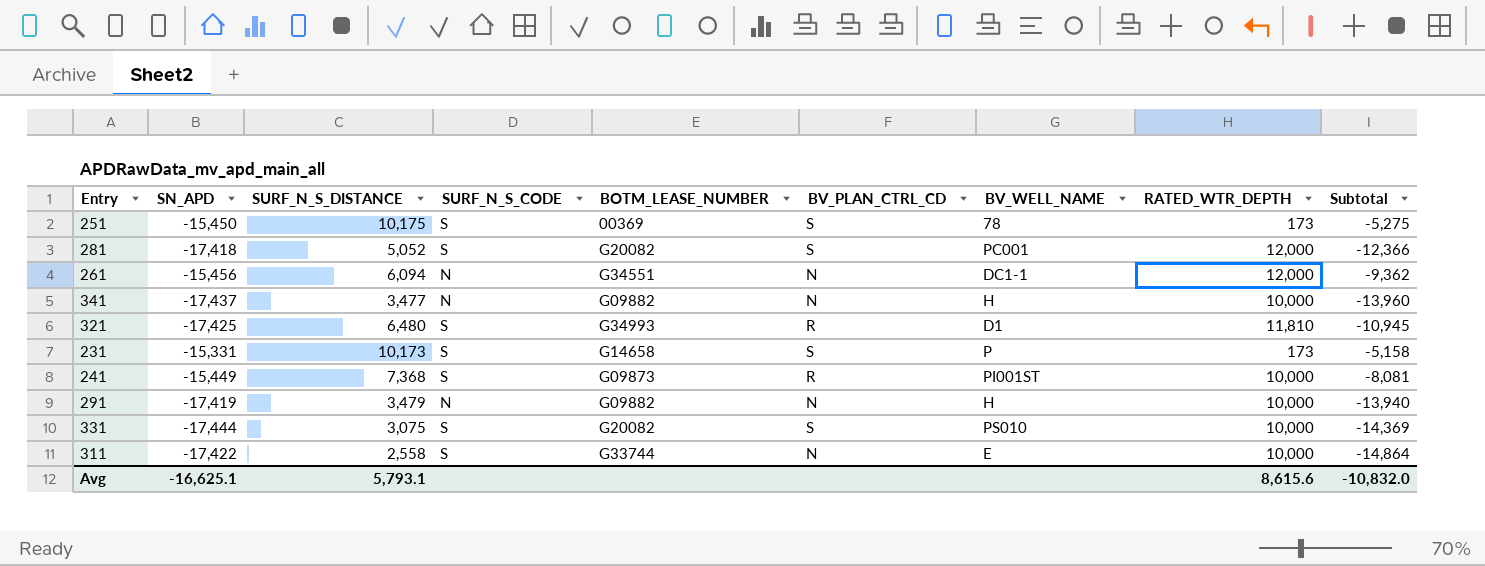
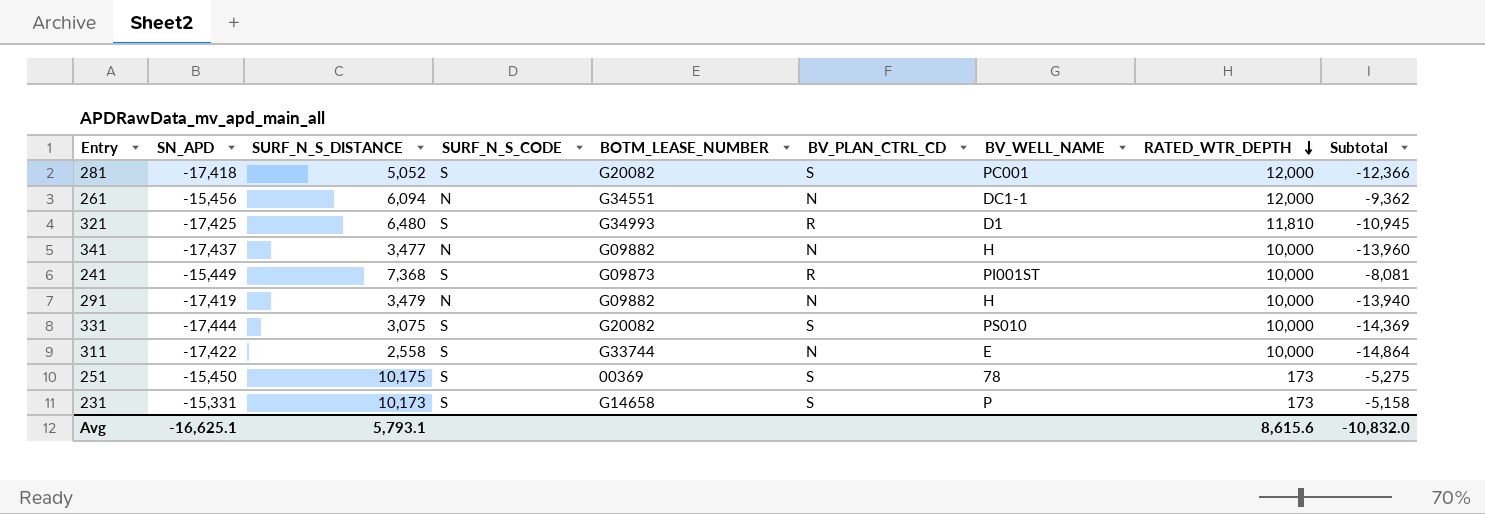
row order: none -> RATED_WTR_DEPTH descending

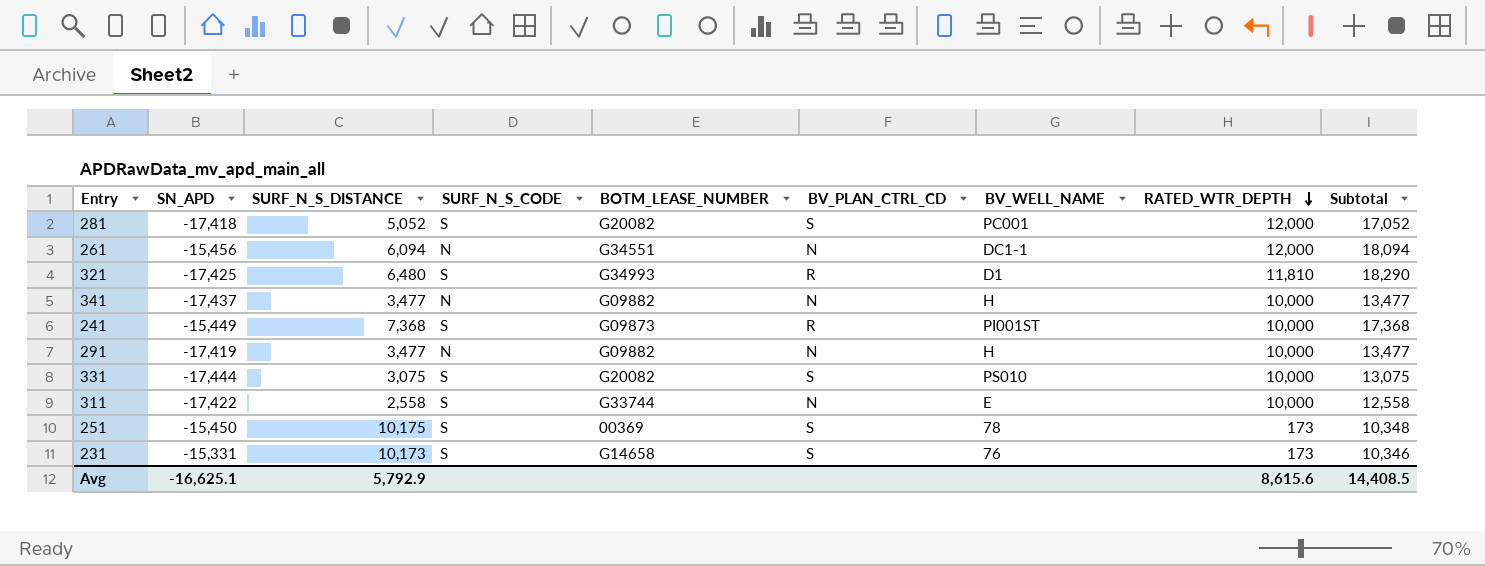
column Subtotal | formula: [SN_APD] + [SURF_N_S_DISTANCE] -> [SURF_N_S_DISTANCE] + [RATED_WTR_DEPTH]
291 | SURF_N_S_DISTANCE: 3,479 -> 3,477
231 | BV_WELL_NAME: P -> 76
Avg | SURF_N_S_DISTANCE: 5,793.1 -> 5,792.9
Avg | Subtotal: -10,832.0 -> 14,408.5

